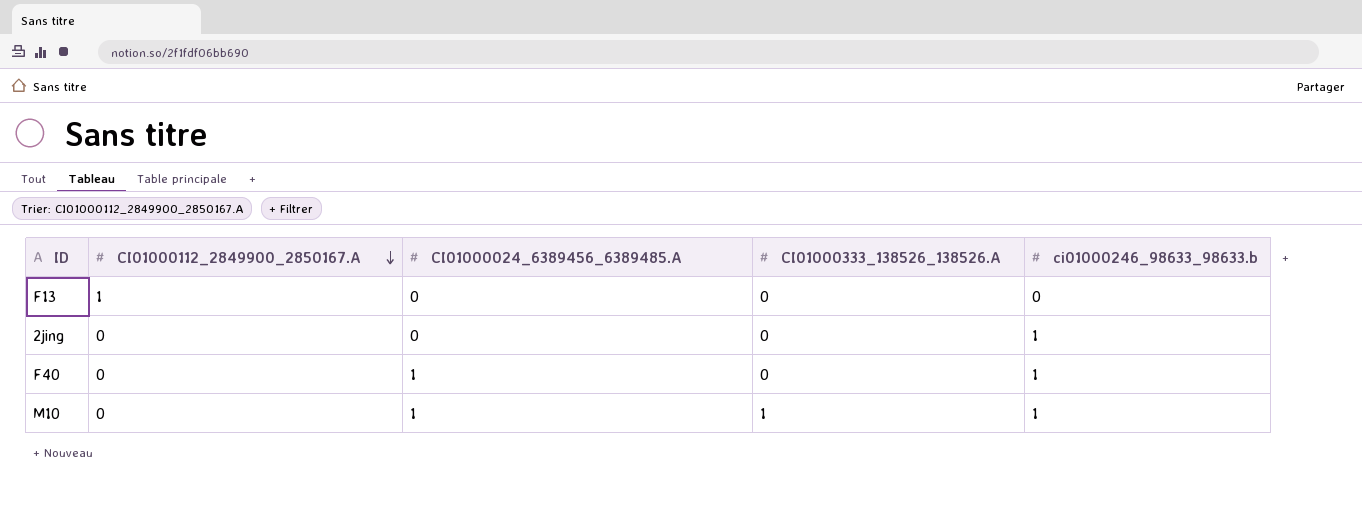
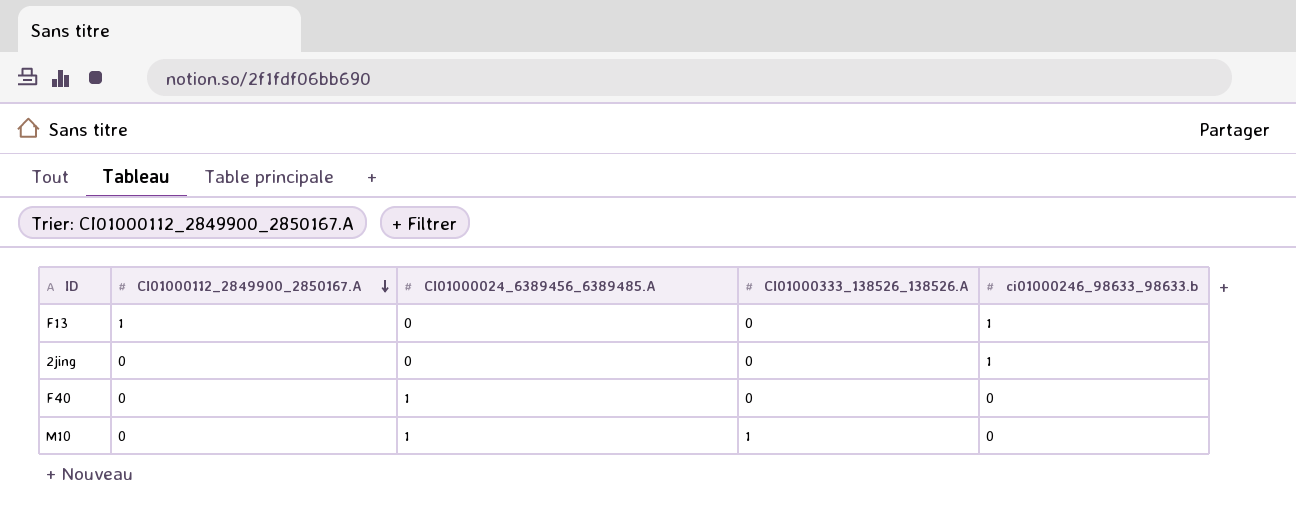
F13 | ci01000246_98633_98633.b: 0 -> 1
F40 | ci01000246_98633_98633.b: 1 -> 0
M10 | ci01000246_98633_98633.b: 1 -> 0

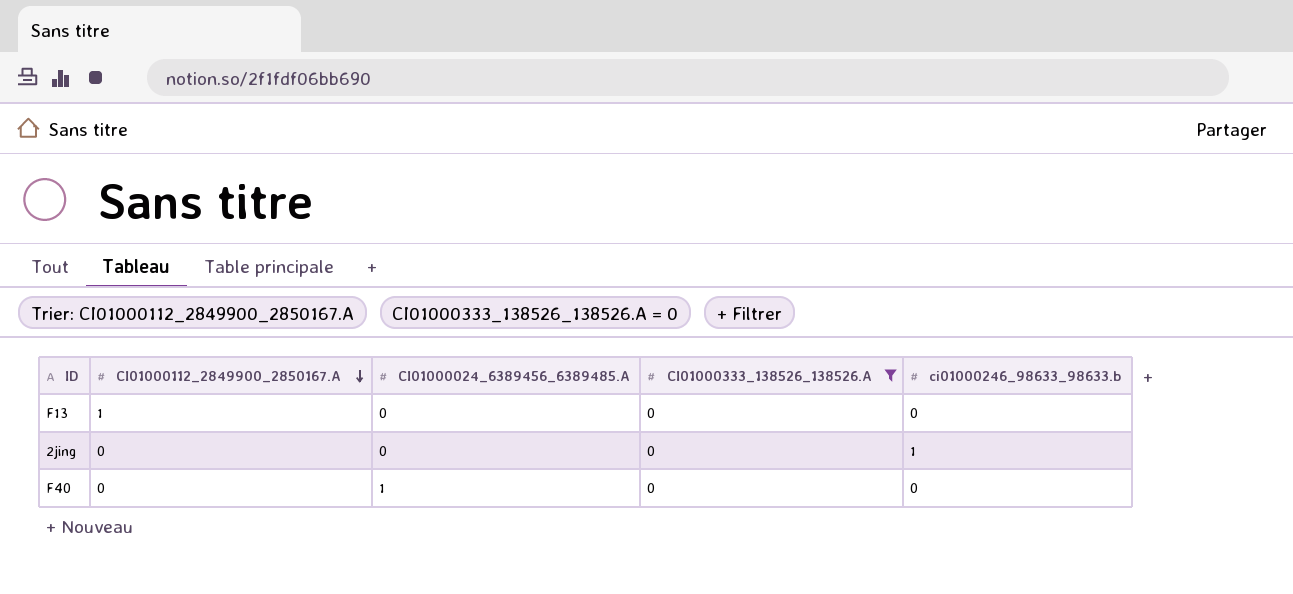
filter: none -> CI01000333_138526_138526.A = 0
F13 | ci01000246_98633_98633.b: 1 -> 0

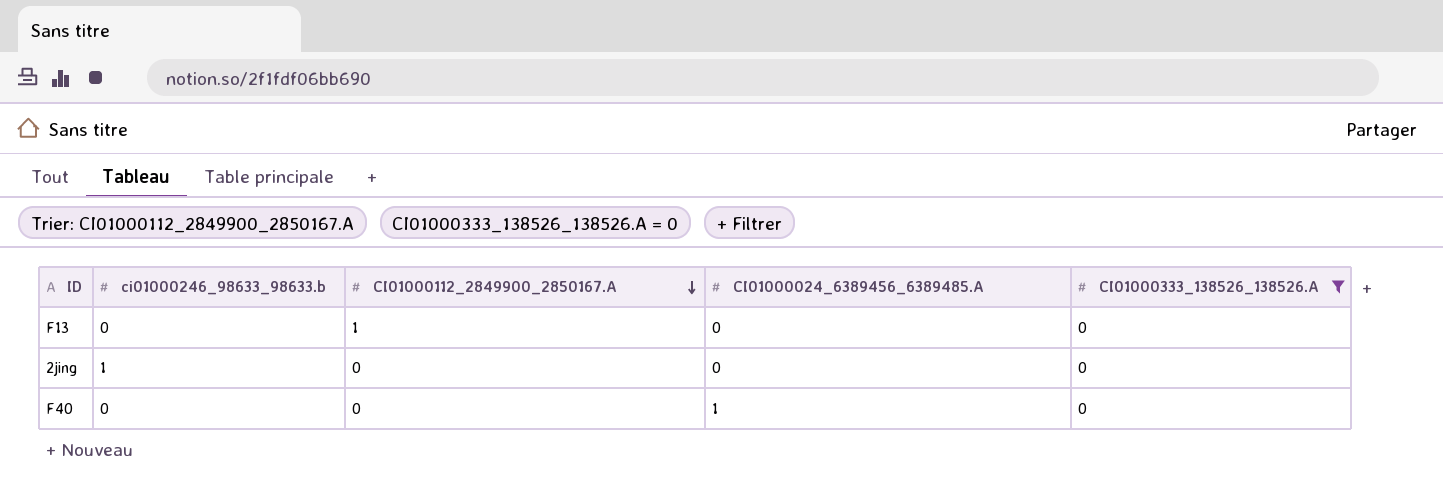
column ci01000246_98633_98633.b | position: 5 -> 2

